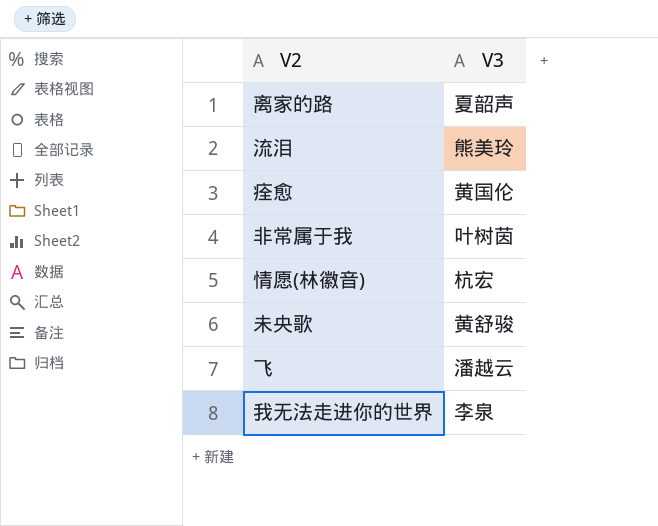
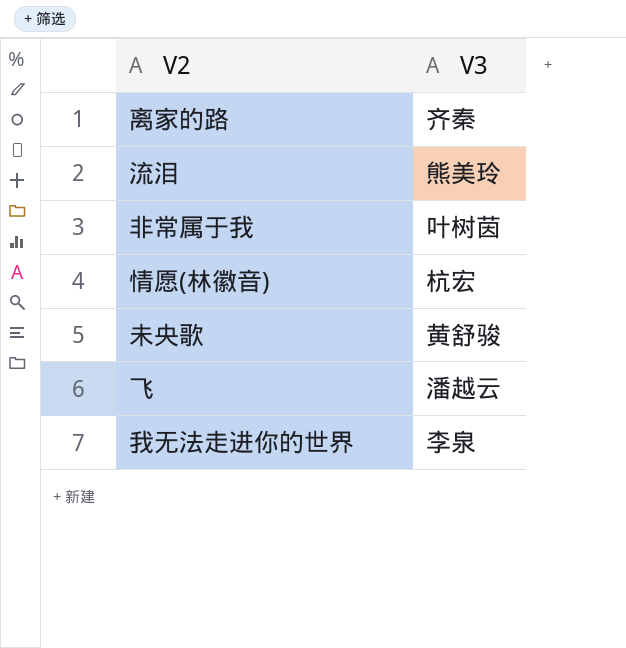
row 痊愈: 黄国伦 -> none
离家的路 | V3: 夏韶声 -> 齐秦

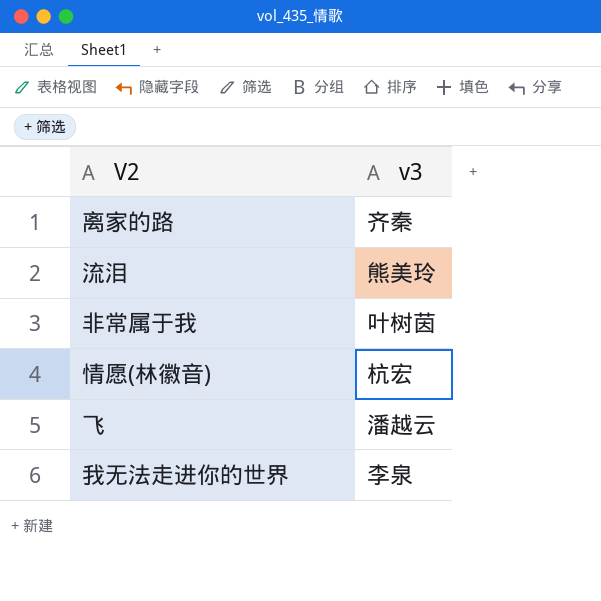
column name: V3 -> v3
row 未央歌: 黄舒骏 -> none

